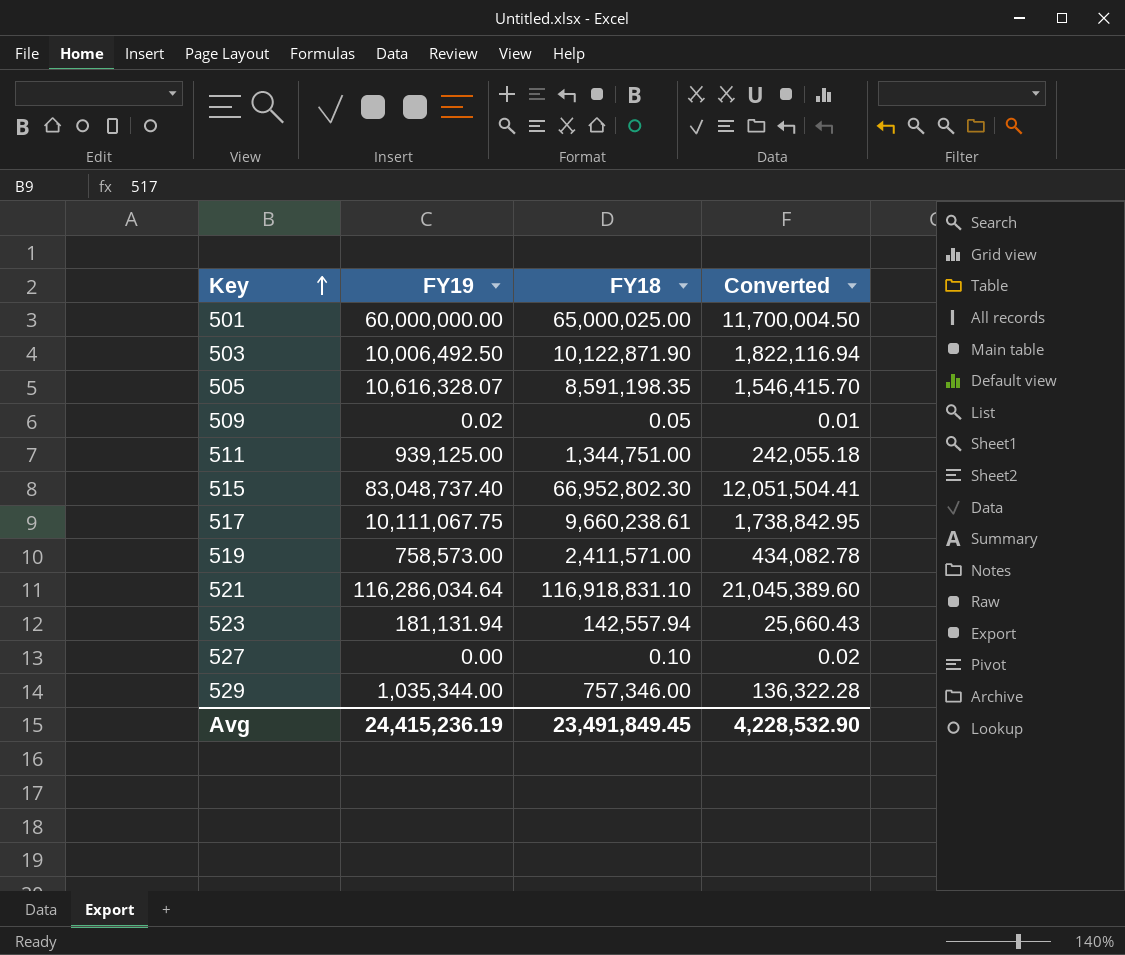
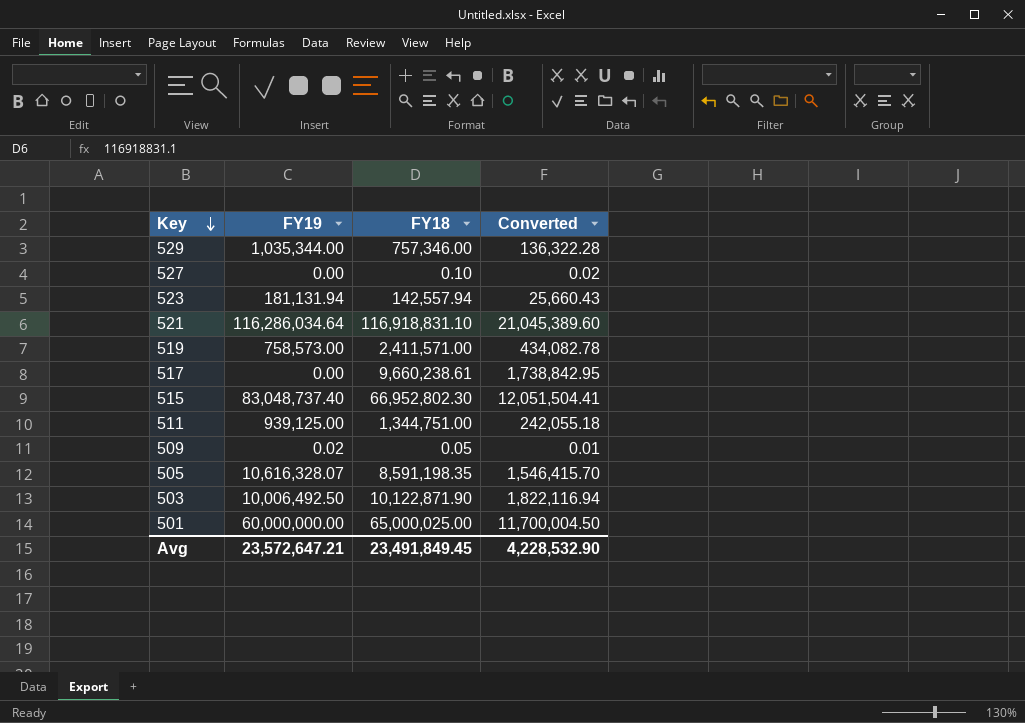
row order: Key ascending -> Key descending
517 | FY19: 10,111,067.75 -> 0.00
Avg | FY19: 24,415,236.19 -> 23,572,647.21

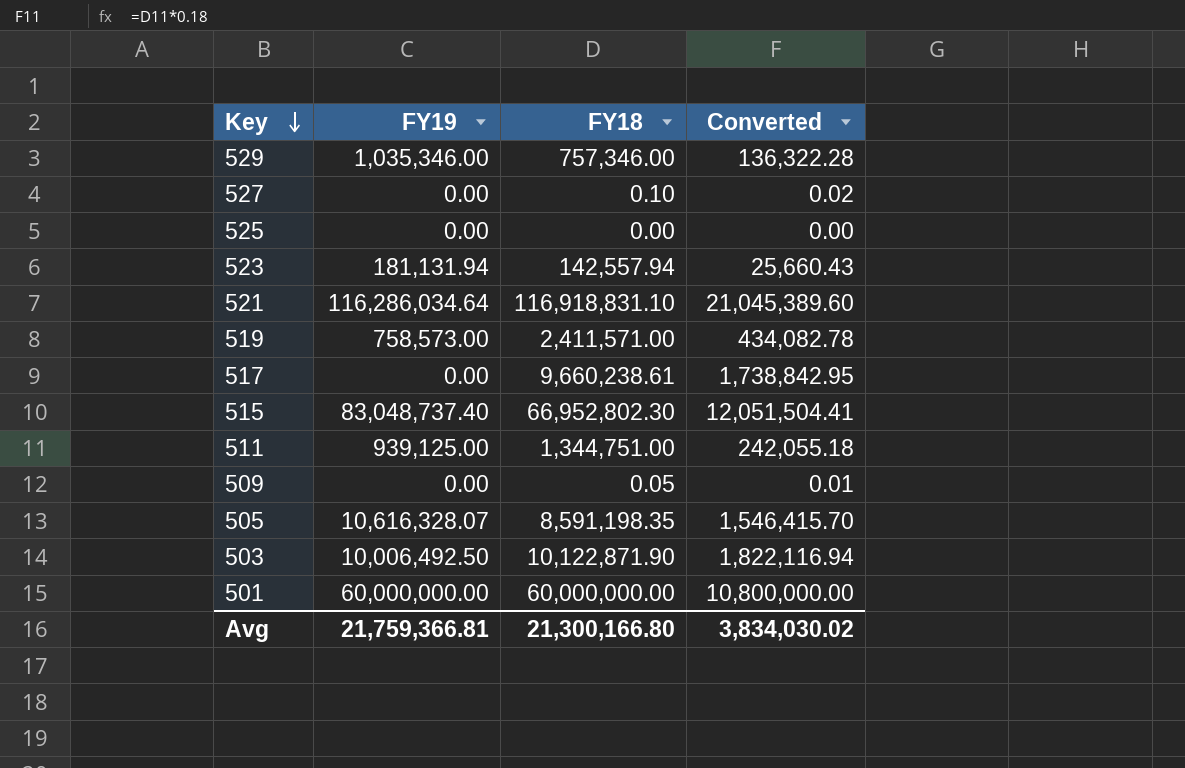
529 | FY19: 1,035,344.00 -> 1,035,346.00
row 525: none -> 0.00 | 0.00 | 0.00
509 | FY19: 0.02 -> 0.00
501 | FY18: 65,000,025.00 -> 60,000,000.00
501 | Converted: 11,700,004.50 -> 10,800,000.00
Avg | FY19: 23,572,647.21 -> 21,759,366.81
Avg | FY18: 23,491,849.45 -> 21,300,166.80
Avg | Converted: 4,228,532.90 -> 3,834,030.02

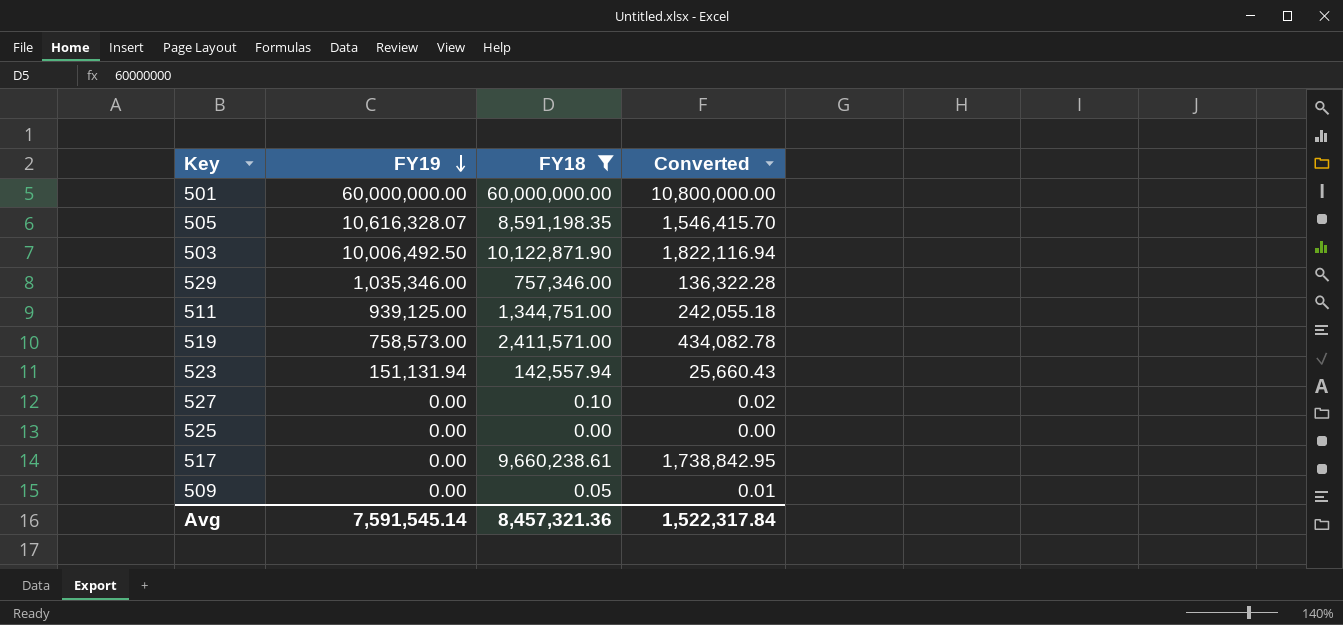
filter: none -> FY18 <= 60,000,000.00
row order: Key descending -> FY19 descending
523 | FY19: 181,131.94 -> 151,131.94
Avg | FY19: 21,759,366.81 -> 7,591,545.14
Avg | FY18: 21,300,166.80 -> 8,457,321.36
Avg | Converted: 3,834,030.02 -> 1,522,317.84

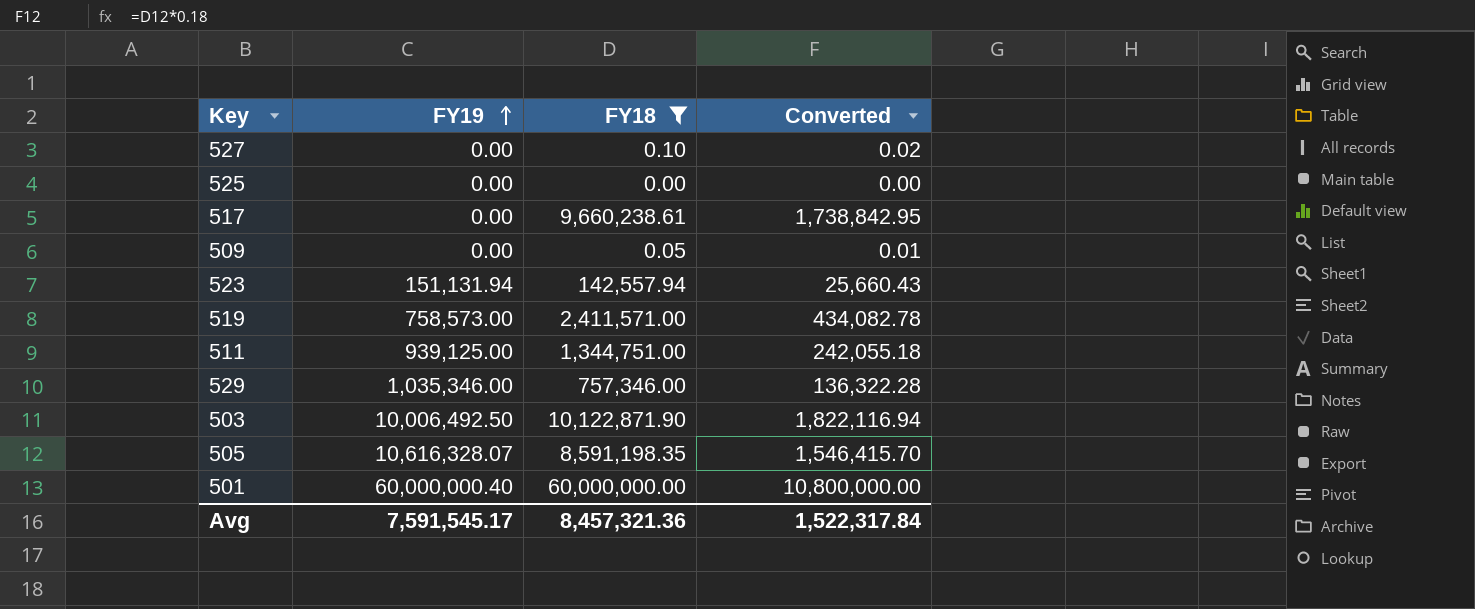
row order: FY19 descending -> FY19 ascending
501 | FY19: 60,000,000.00 -> 60,000,000.40
Avg | FY19: 7,591,545.14 -> 7,591,545.17

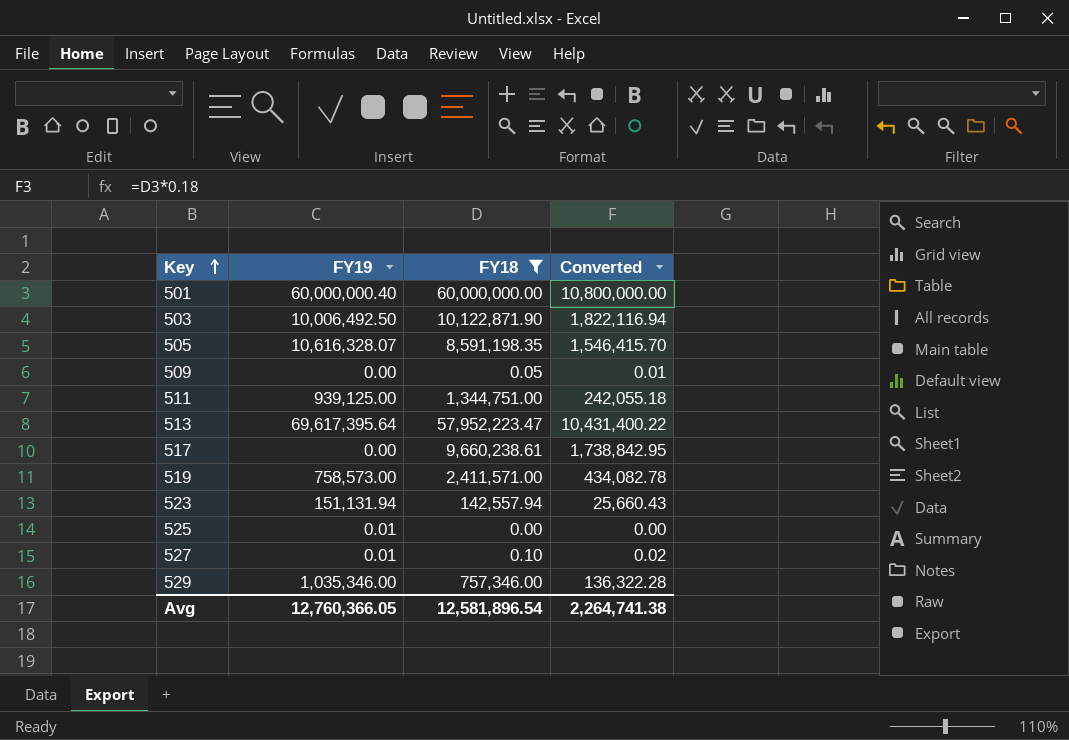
row order: FY19 ascending -> Key ascending
row 513: none -> 69,617,395.64 | 57,952,223.47 | 10,431,400.22
525 | FY19: 0.00 -> 0.01
527 | FY19: 0.00 -> 0.01
Avg | FY19: 7,591,545.17 -> 12,760,366.05
Avg | FY18: 8,457,321.36 -> 12,581,896.54
Avg | Converted: 1,522,317.84 -> 2,264,741.38

